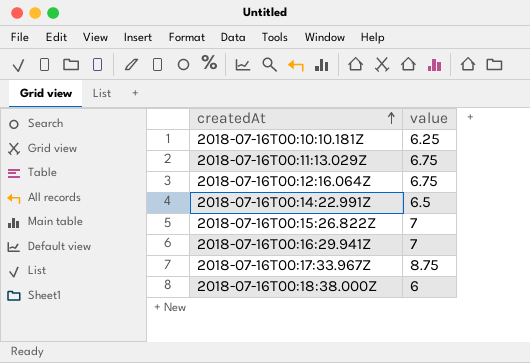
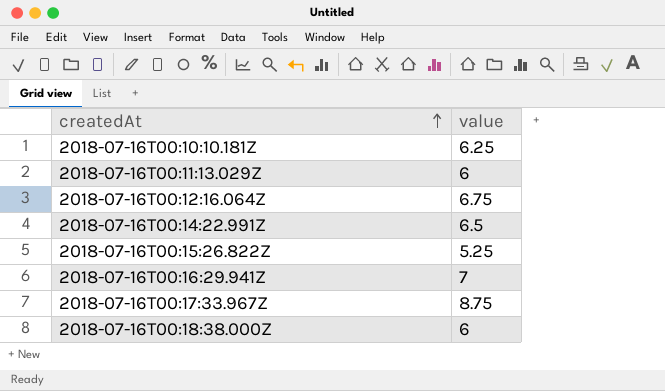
2018-07-16T00:11:13.029Z | value: 6.75 -> 6
2018-07-16T00:15:26.822Z | value: 7 -> 5.25

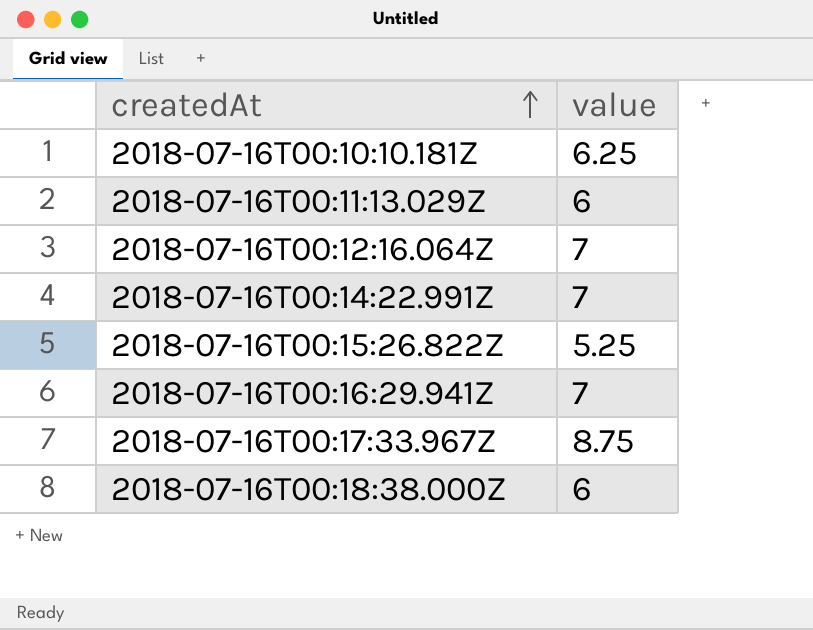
2018-07-16T00:12:16.064Z | value: 6.75 -> 7
2018-07-16T00:14:22.991Z | value: 6.5 -> 7

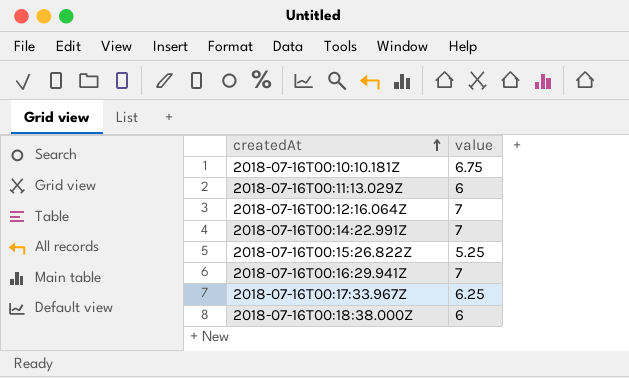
2018-07-16T00:10:10.181Z | value: 6.25 -> 6.75
2018-07-16T00:17:33.967Z | value: 8.75 -> 6.25

